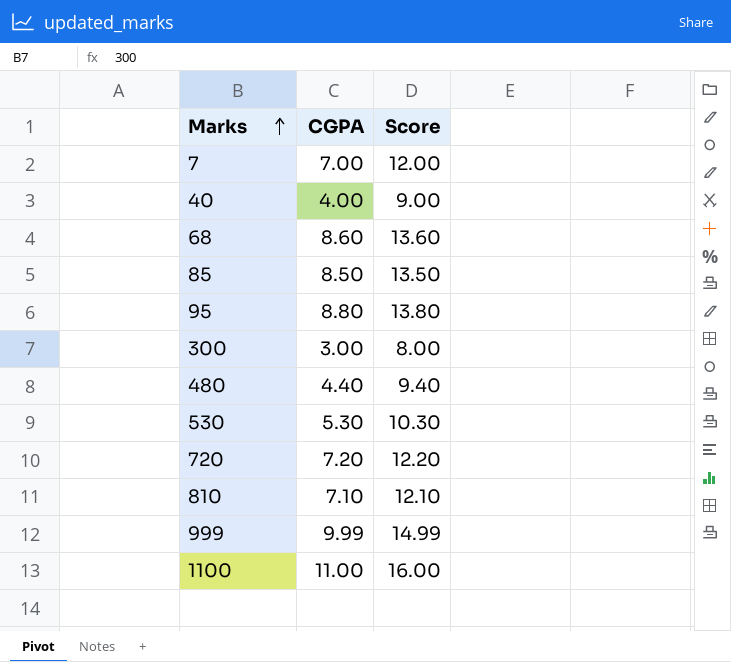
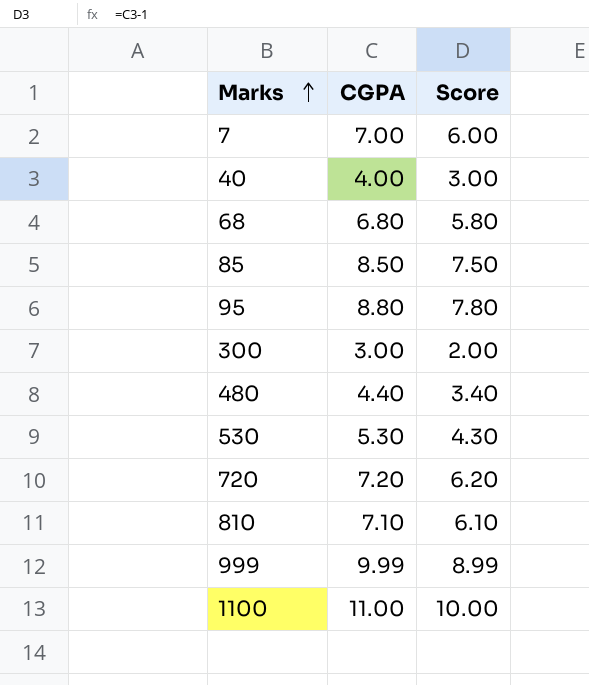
column Score | formula: [CGPA] + 5 -> [CGPA] - 1
68 | CGPA: 8.60 -> 6.80

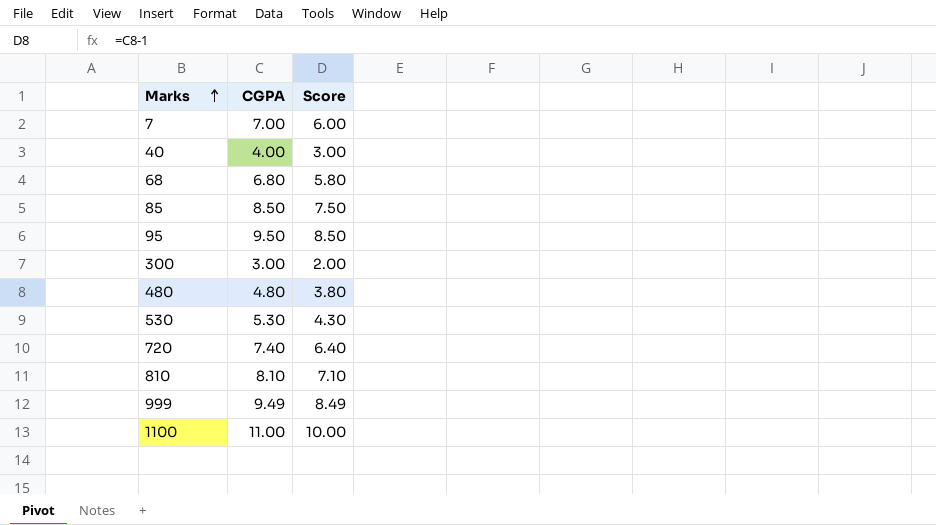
95 | CGPA: 8.80 -> 9.50
95 | Score: 7.80 -> 8.50
480 | CGPA: 4.40 -> 4.80
480 | Score: 3.40 -> 3.80
720 | CGPA: 7.20 -> 7.40
720 | Score: 6.20 -> 6.40
810 | CGPA: 7.10 -> 8.10
810 | Score: 6.10 -> 7.10
999 | CGPA: 9.99 -> 9.49
999 | Score: 8.99 -> 8.49

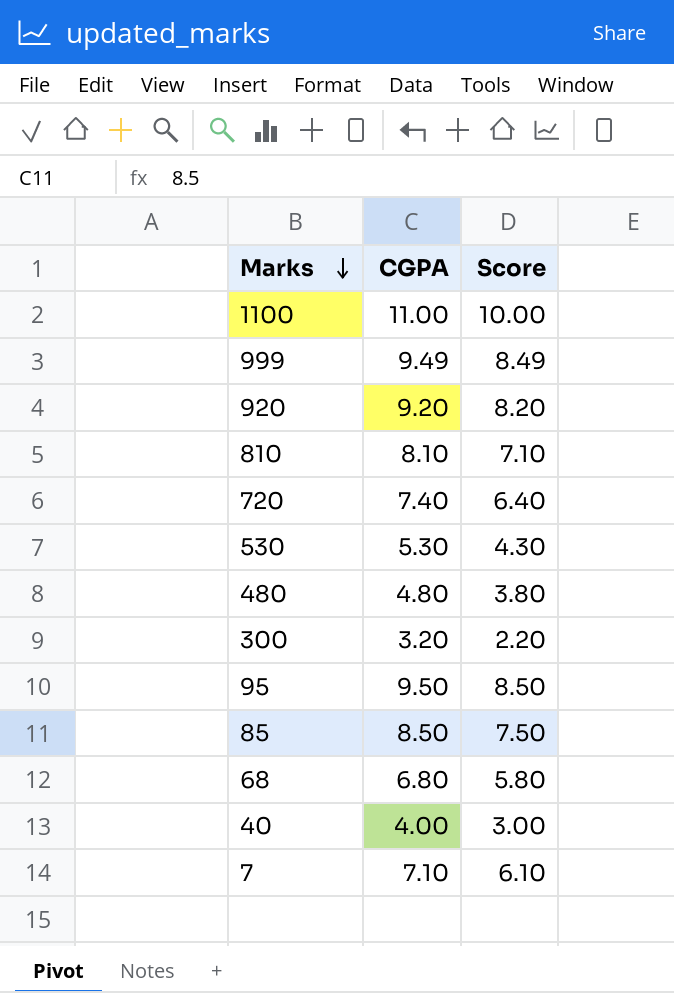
row order: Marks ascending -> Marks descending
row 920: none -> 9.20 | 8.20
300 | CGPA: 3.00 -> 3.20
300 | Score: 2.00 -> 2.20
7 | CGPA: 7.00 -> 7.10
7 | Score: 6.00 -> 6.10

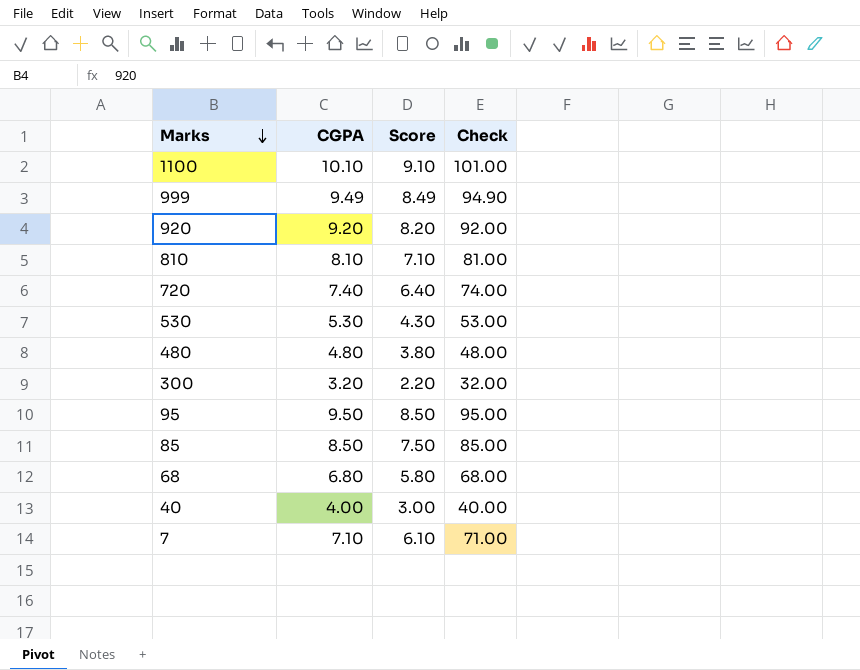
column Check | formula: none -> [CGPA] * 10
1100 | CGPA: 11.00 -> 10.10
1100 | Score: 10.00 -> 9.10

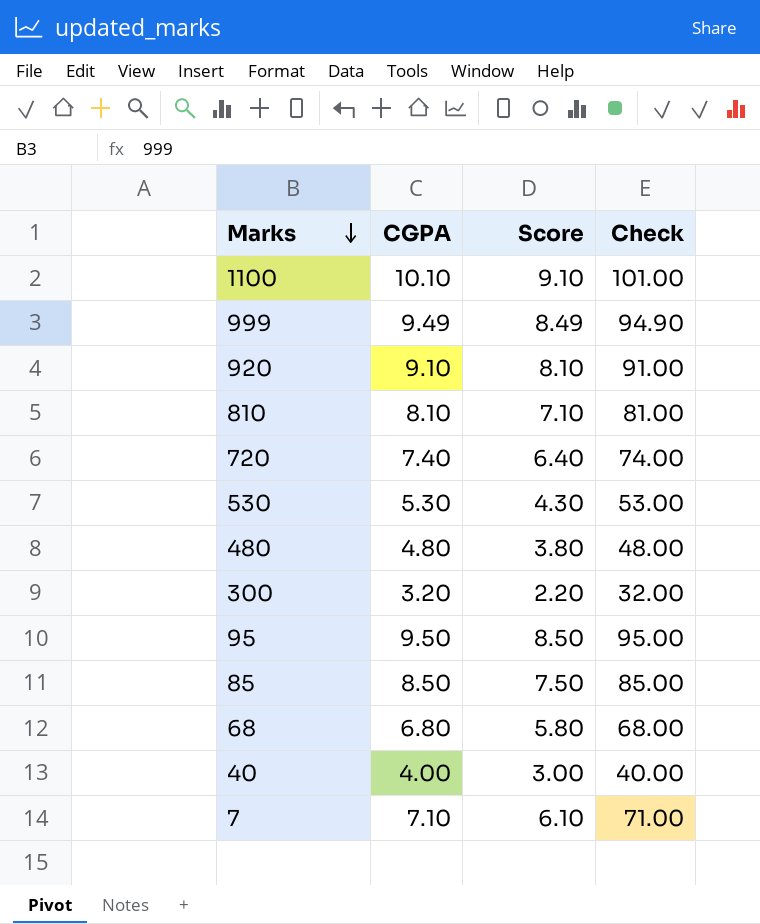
920 | CGPA: 9.20 -> 9.10
920 | Score: 8.20 -> 8.10
920 | Check: 92.00 -> 91.00

